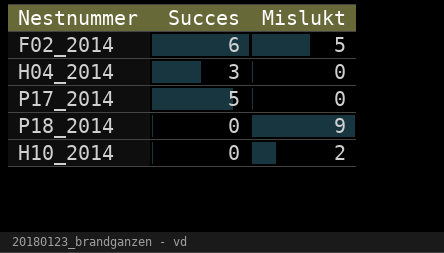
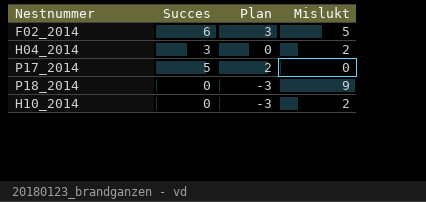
column Plan | formula: none -> [Succes] - 3
H04_2014 | Mislukt: 0 -> 2

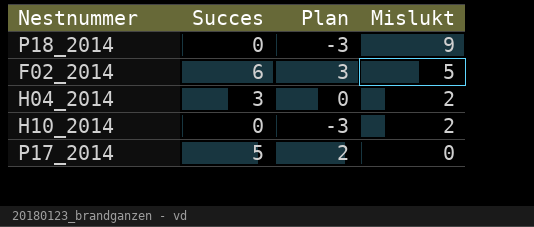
row order: none -> Mislukt descending

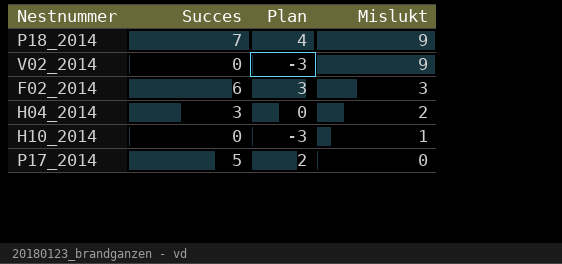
P18_2014 | Succes: 0 -> 7
P18_2014 | Plan: -3 -> 4
row V02_2014: none -> 0 | -3 | 9
F02_2014 | Mislukt: 5 -> 3
H10_2014 | Mislukt: 2 -> 1

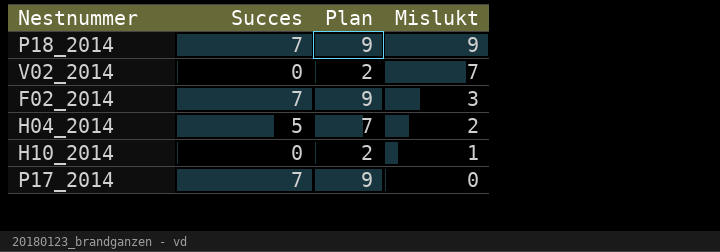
column Plan | formula: [Succes] - 3 -> [Succes] + 2
V02_2014 | Mislukt: 9 -> 7
F02_2014 | Succes: 6 -> 7
H04_2014 | Succes: 3 -> 5
P17_2014 | Succes: 5 -> 7

